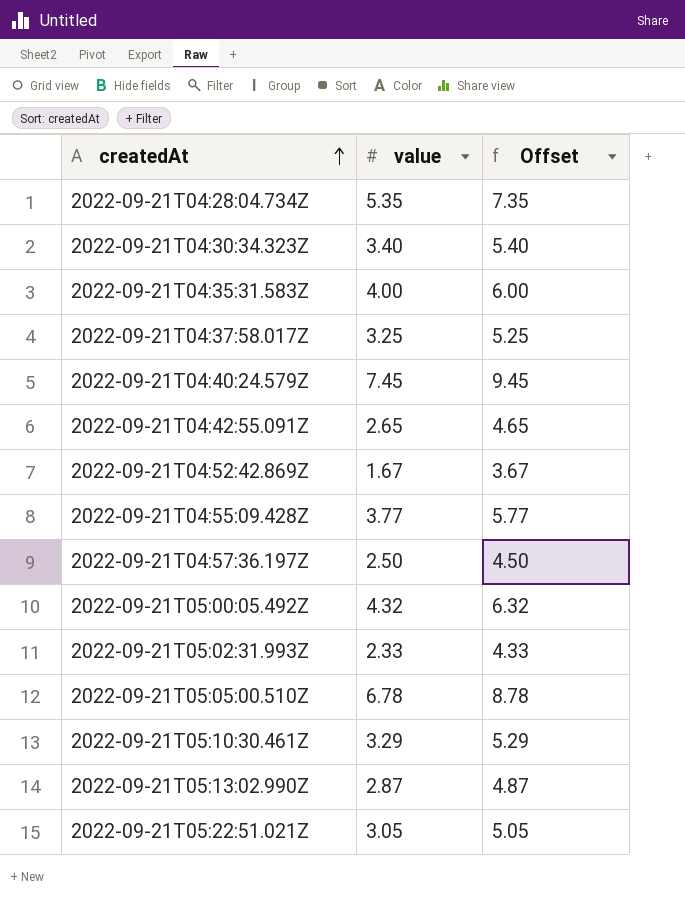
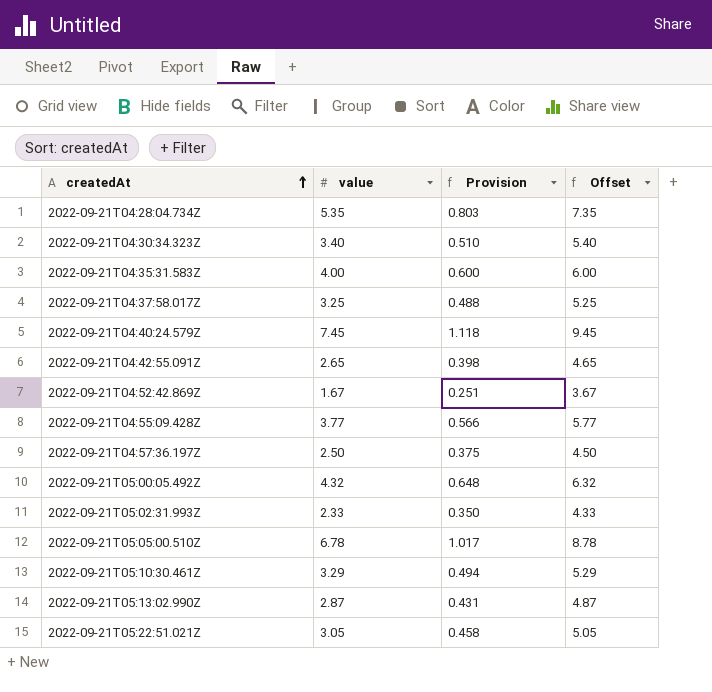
column Provision | formula: none -> [value] * 0.15

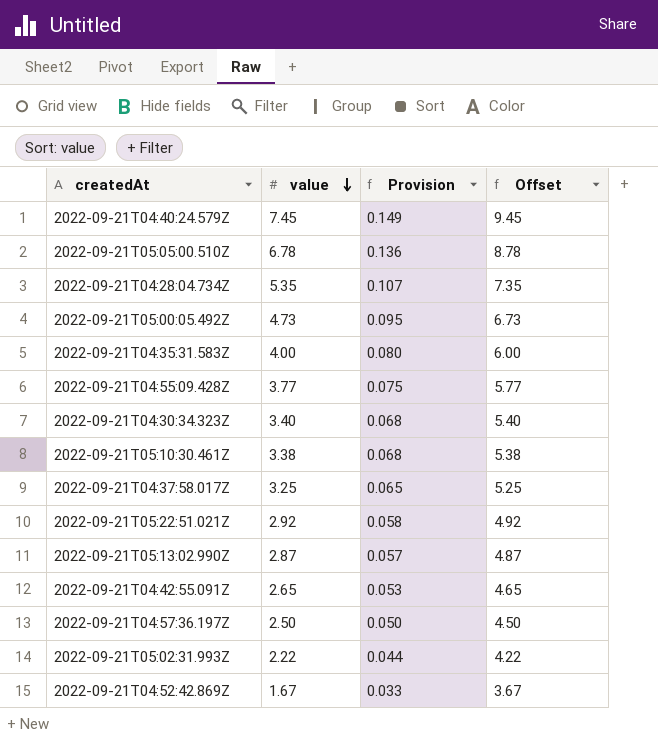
row order: createdAt ascending -> value descending
column Provision | formula: [value] * 0.15 -> [value] * 0.02
2022-09-21T05:00:05.492Z | value: 4.32 -> 4.73
2022-09-21T05:00:05.492Z | Offset: 6.32 -> 6.73
2022-09-21T05:10:30.461Z | value: 3.29 -> 3.38
2022-09-21T05:10:30.461Z | Offset: 5.29 -> 5.38
2022-09-21T05:22:51.021Z | value: 3.05 -> 2.92
2022-09-21T05:22:51.021Z | Offset: 5.05 -> 4.92
2022-09-21T05:02:31.993Z | value: 2.33 -> 2.22
2022-09-21T05:02:31.993Z | Offset: 4.33 -> 4.22

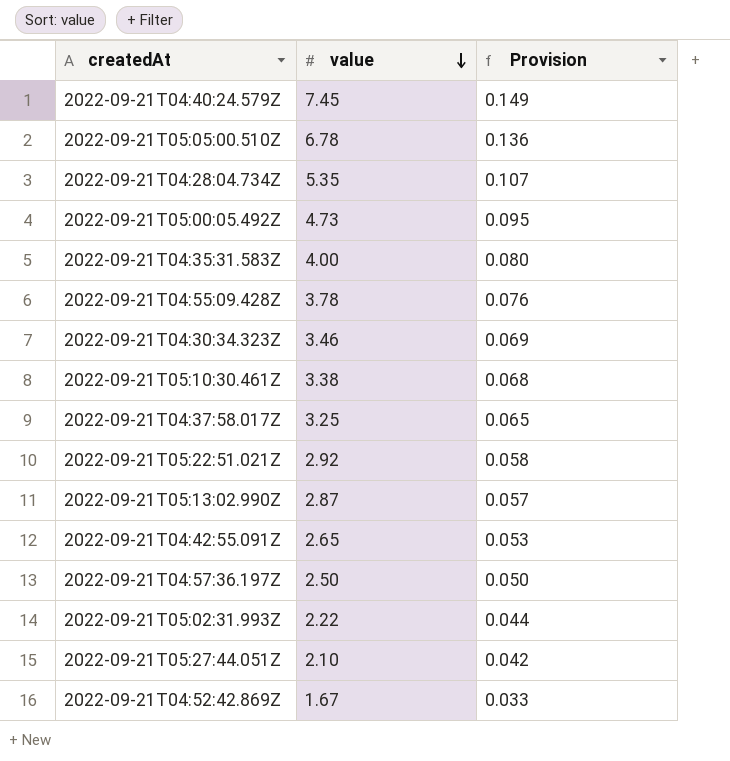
column Offset | formula: [value] + 2 -> none
2022-09-21T04:55:09.428Z | value: 3.77 -> 3.78
2022-09-21T04:55:09.428Z | Provision: 0.075 -> 0.076
2022-09-21T04:30:34.323Z | value: 3.40 -> 3.46
2022-09-21T04:30:34.323Z | Provision: 0.068 -> 0.069
row 2022-09-21T05:27:44.051Z: none -> 2.10 | 0.042

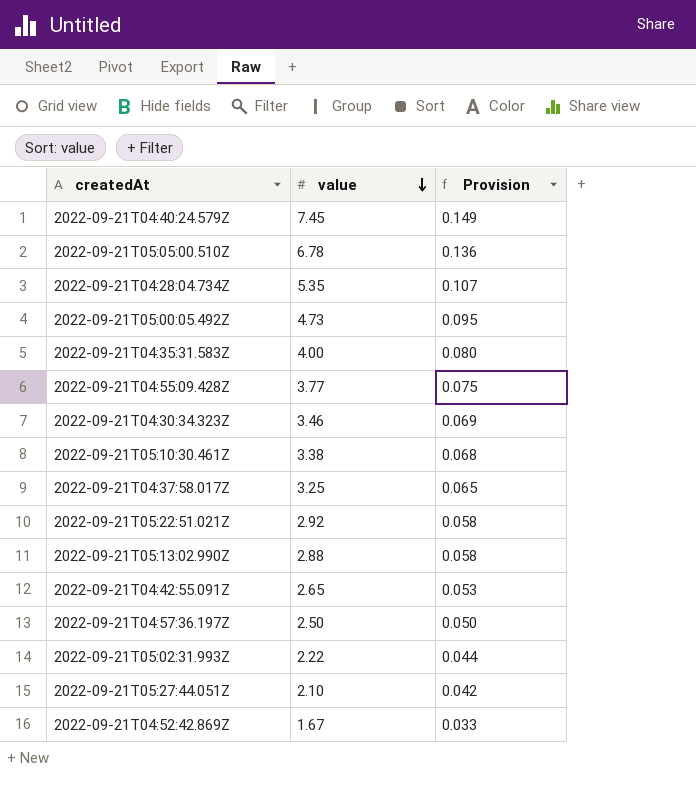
2022-09-21T04:55:09.428Z | value: 3.78 -> 3.77
2022-09-21T04:55:09.428Z | Provision: 0.076 -> 0.075
2022-09-21T05:13:02.990Z | value: 2.87 -> 2.88
2022-09-21T05:13:02.990Z | Provision: 0.057 -> 0.058

